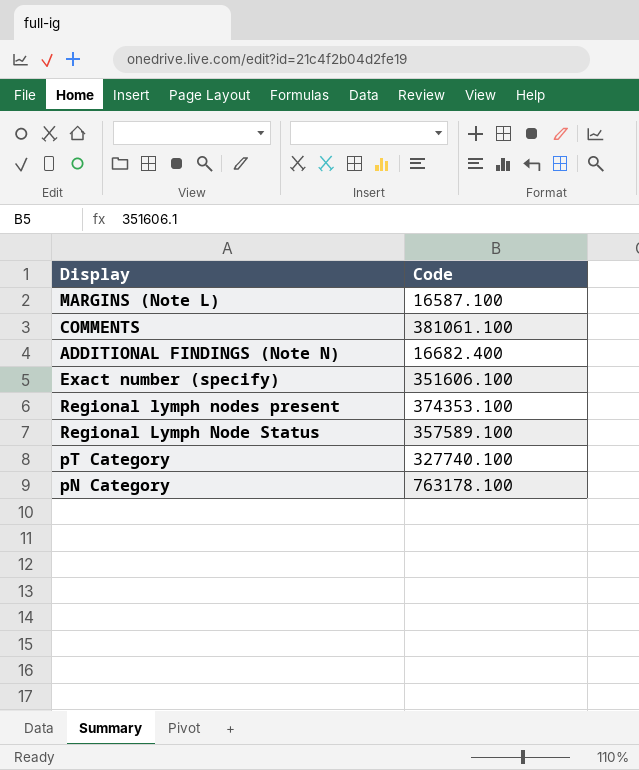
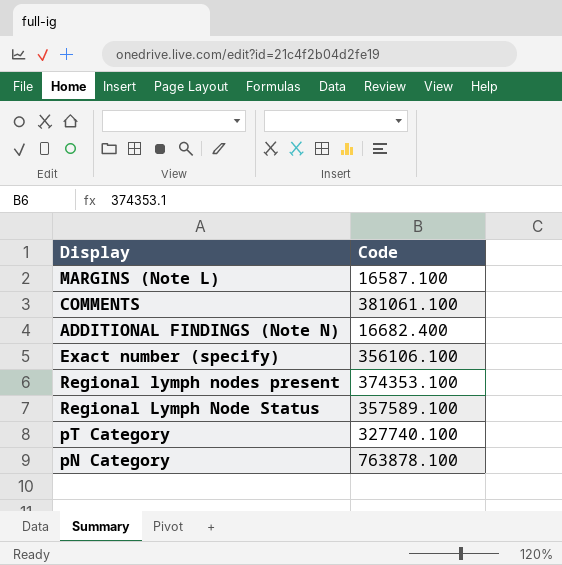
Exact number (specify) | Code: 351606.100 -> 356106.100
pN Category | Code: 763178.100 -> 763878.100

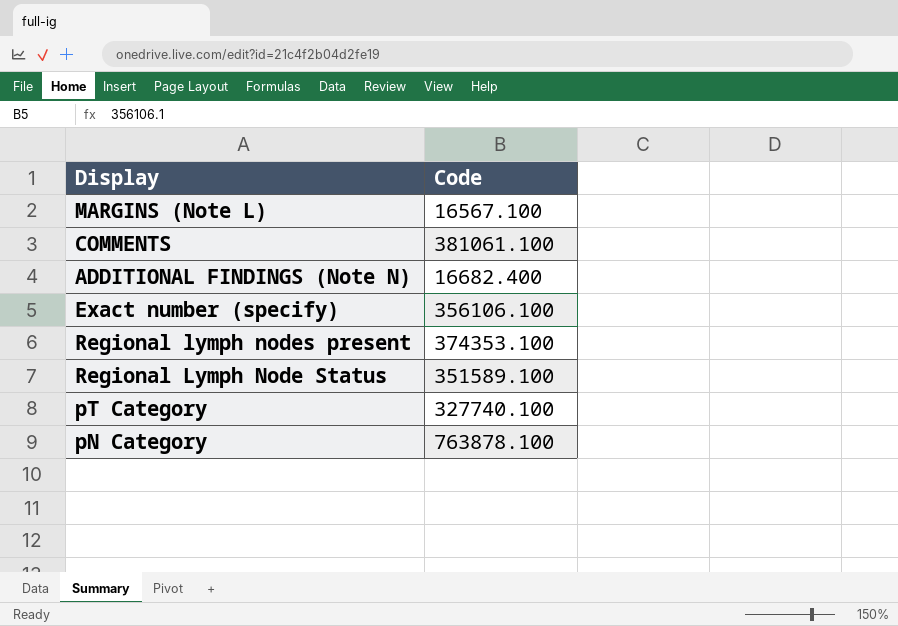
MARGINS (Note L) | Code: 16587.100 -> 16567.100
Regional Lymph Node Status | Code: 357589.100 -> 351589.100

